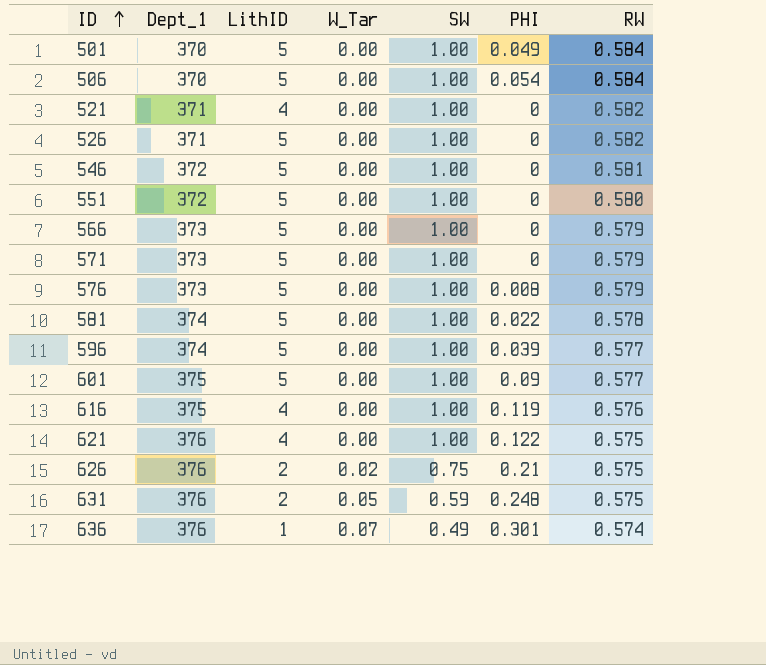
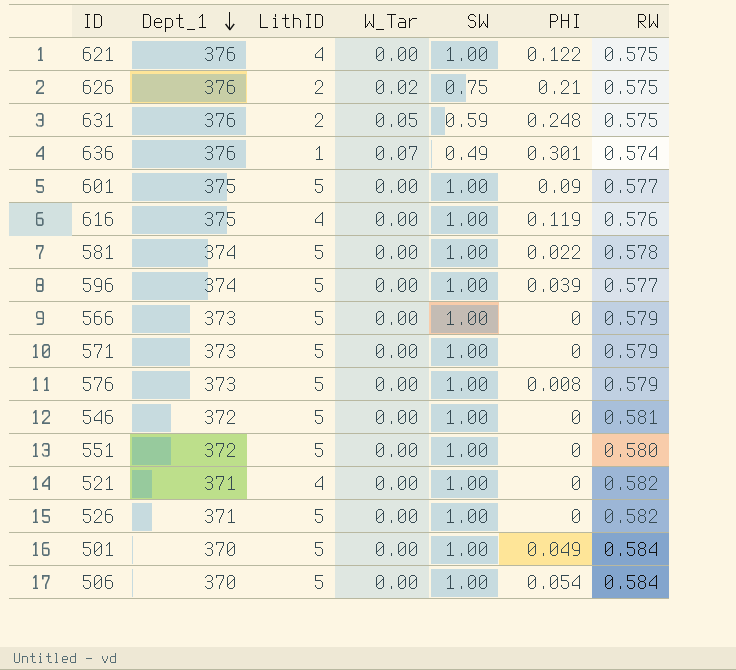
row order: ID ascending -> Dept_1 descending

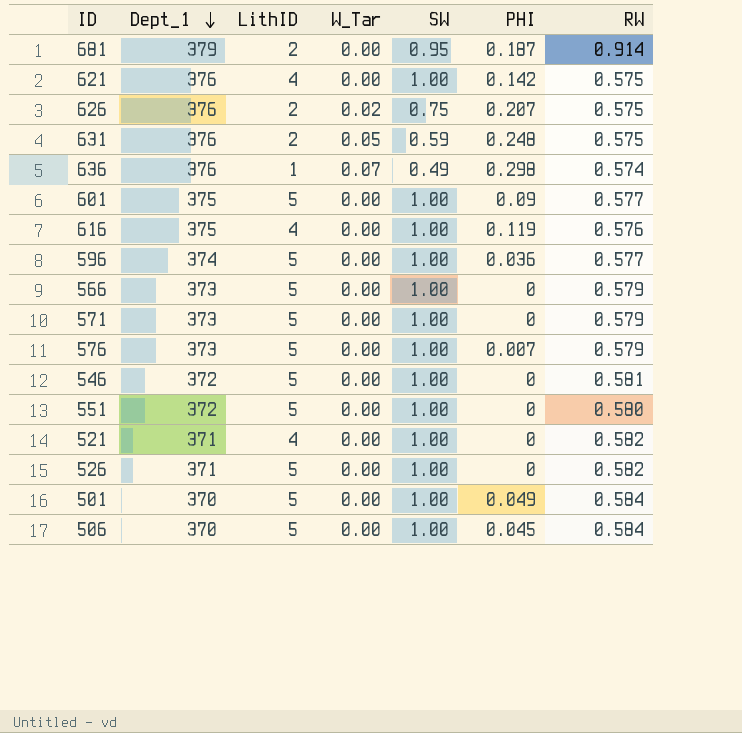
row 581: 374 | 5 | 0.00 | 1.00 | 0.022 | 0.578 -> none
row 681: none -> 379 | 2 | 0.00 | 0.95 | 0.187 | 0.914
621 | PHI: 0.122 -> 0.142
626 | PHI: 0.21 -> 0.207
636 | PHI: 0.301 -> 0.298
596 | PHI: 0.039 -> 0.036
576 | PHI: 0.008 -> 0.007
506 | PHI: 0.054 -> 0.045

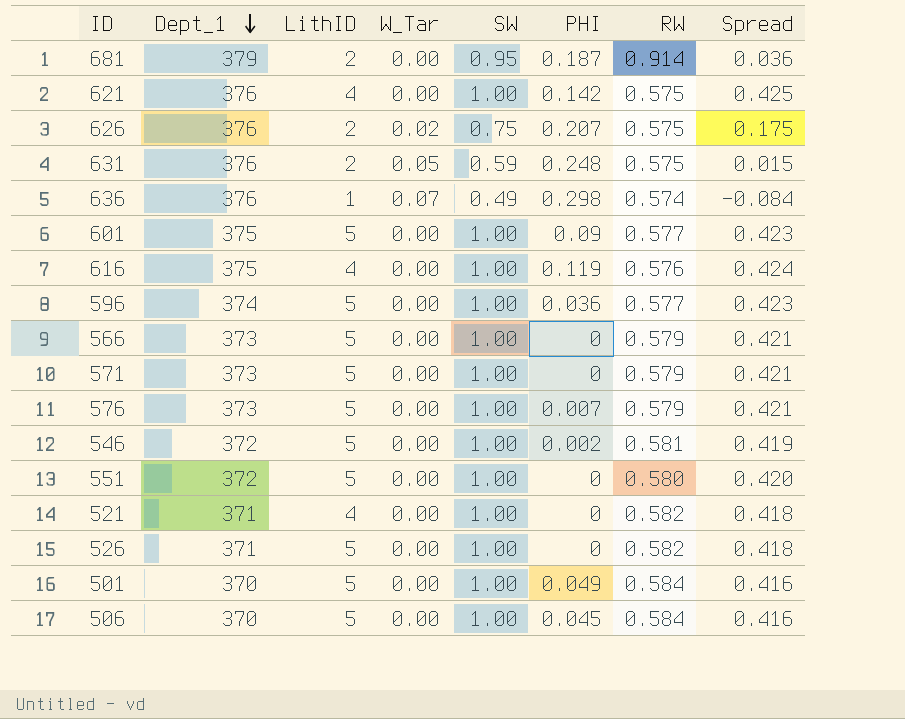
column Spread | formula: none -> [SW] - [RW]
546 | PHI: 0 -> 0.002

